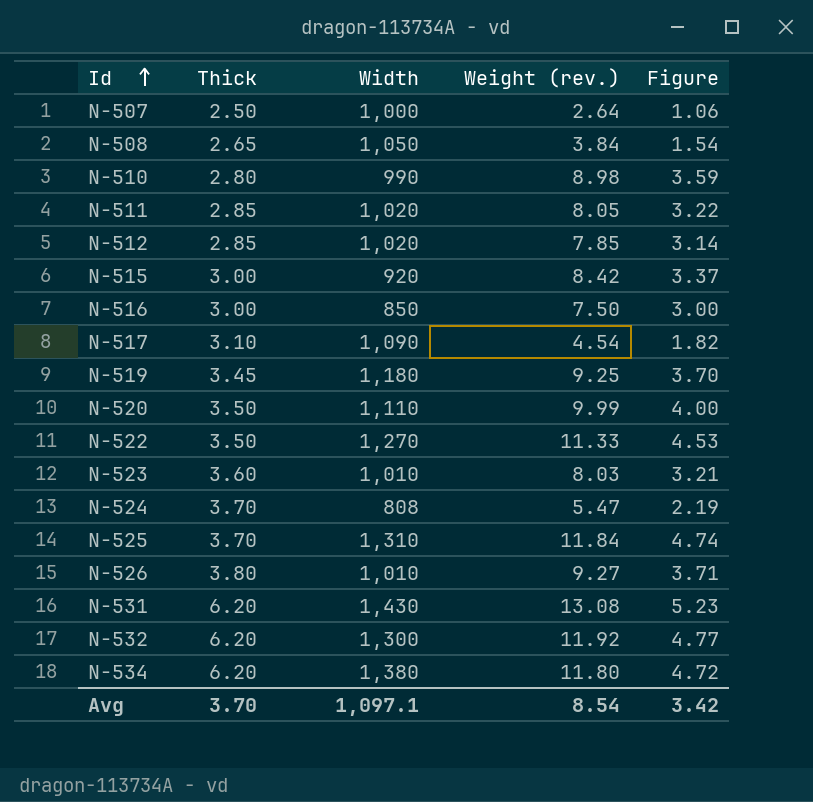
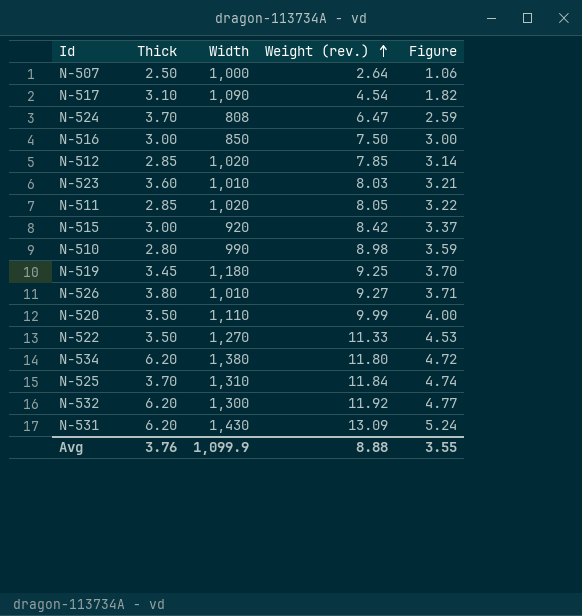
row order: Id ascending -> Weight (rev.) ascending
row N-508: 2.65 | 1,050 | 3.84 | 1.54 -> none
N-524 | Weight (rev.): 5.47 -> 6.47
N-524 | Figure: 2.19 -> 2.59
N-531 | Weight (rev.): 13.08 -> 13.09
N-531 | Figure: 5.23 -> 5.24
Avg | Thick: 3.70 -> 3.76
Avg | Width: 1,097.1 -> 1,099.9
Avg | Weight (rev.): 8.54 -> 8.88
Avg | Figure: 3.42 -> 3.55

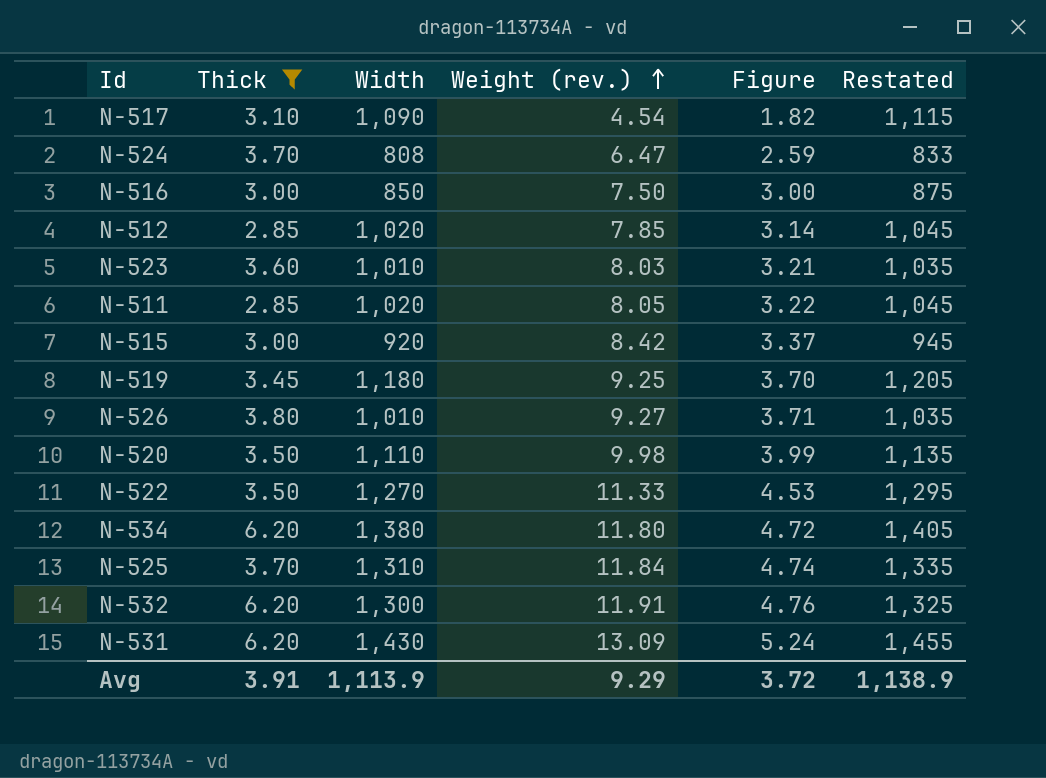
filter: none -> Thick >= 2.85
column Restated | formula: none -> [Width] + 25
N-520 | Weight (rev.): 9.99 -> 9.98
N-520 | Figure: 4.00 -> 3.99
N-532 | Weight (rev.): 11.92 -> 11.91
N-532 | Figure: 4.77 -> 4.76
Avg | Thick: 3.76 -> 3.91
Avg | Width: 1,099.9 -> 1,113.9
Avg | Weight (rev.): 8.88 -> 9.29
Avg | Figure: 3.55 -> 3.72

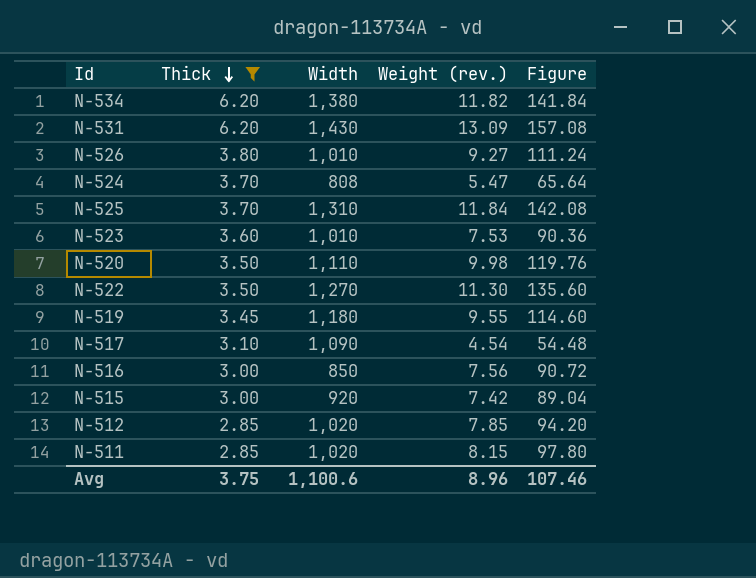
row order: Weight (rev.) ascending -> Thick descending
column Restated | formula: [Width] + 25 -> none
column Figure | formula: [Weight (rev.)] * 0.4 -> [Weight (rev.)] * 12
row N-532: 6.20 | 1,300 | 11.91 | 4.76 | 1,325 -> none
N-534 | Weight (rev.): 11.80 -> 11.82
N-524 | Weight (rev.): 6.47 -> 5.47
N-523 | Weight (rev.): 8.03 -> 7.53
N-522 | Weight (rev.): 11.33 -> 11.30
N-519 | Weight (rev.): 9.25 -> 9.55
N-516 | Weight (rev.): 7.50 -> 7.56
N-515 | Weight (rev.): 8.42 -> 7.42
N-511 | Weight (rev.): 8.05 -> 8.15
Avg | Thick: 3.91 -> 3.75
Avg | Width: 1,113.9 -> 1,100.6
Avg | Weight (rev.): 9.29 -> 8.96
Avg | Figure: 3.72 -> 107.46

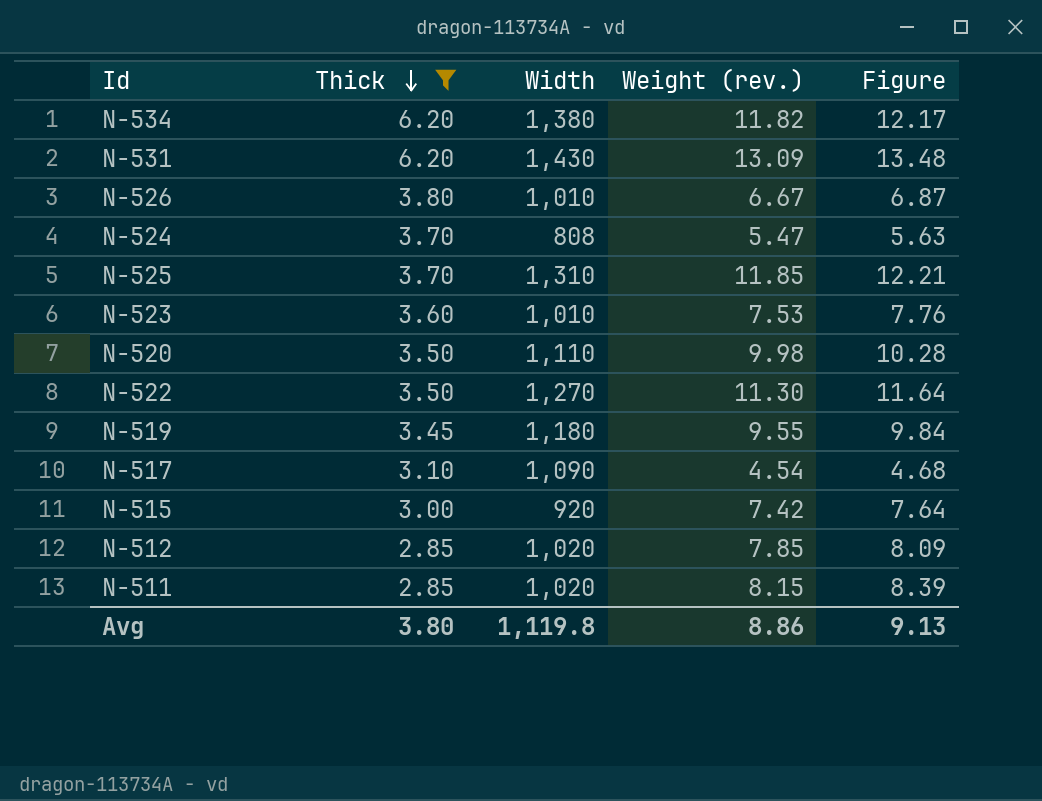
column Figure | formula: [Weight (rev.)] * 12 -> [Weight (rev.)] * 1.03
row N-516: 3.00 | 850 | 7.56 | 90.72 -> none
N-526 | Weight (rev.): 9.27 -> 6.67
N-525 | Weight (rev.): 11.84 -> 11.85
Avg | Thick: 3.75 -> 3.80
Avg | Width: 1,100.6 -> 1,119.8
Avg | Weight (rev.): 8.96 -> 8.86
Avg | Figure: 107.46 -> 9.13

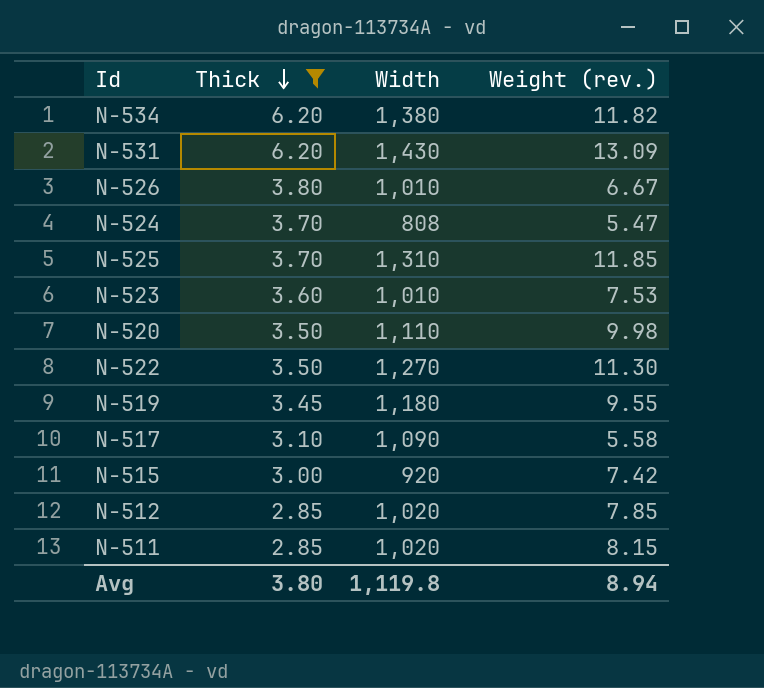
column Figure | formula: [Weight (rev.)] * 1.03 -> none
N-517 | Weight (rev.): 4.54 -> 5.58
Avg | Weight (rev.): 8.86 -> 8.94

